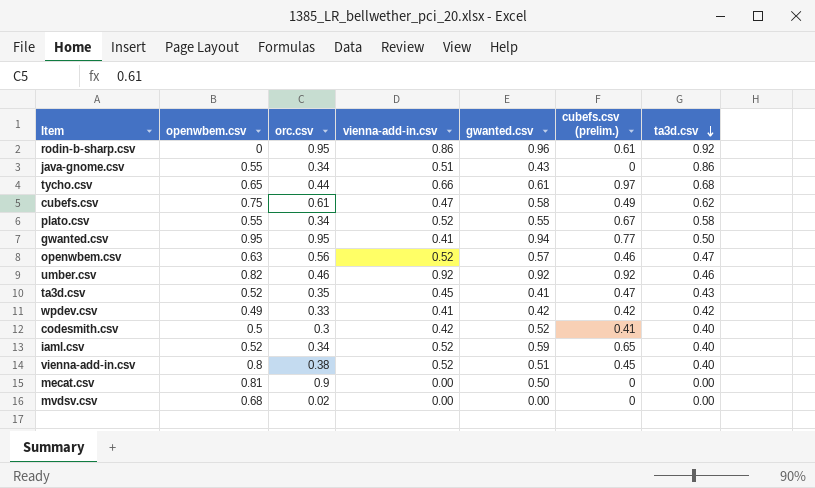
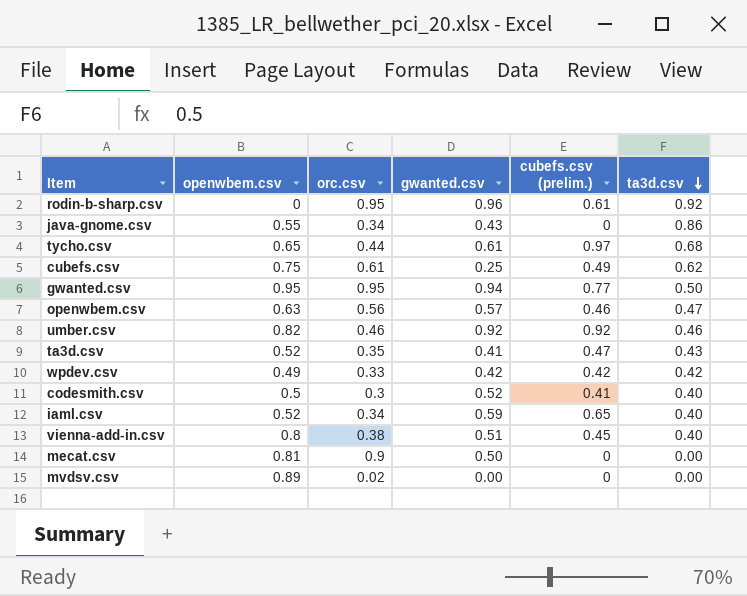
column vienna-add-in.csv | position: 4 -> none
row plato.csv: 0.55 | 0.34 | 0.52 | 0.55 | 0.67 | 0.58 -> none
cubefs.csv | gwanted.csv: 0.58 -> 0.25
mvdsv.csv | openwbem.csv: 0.68 -> 0.89

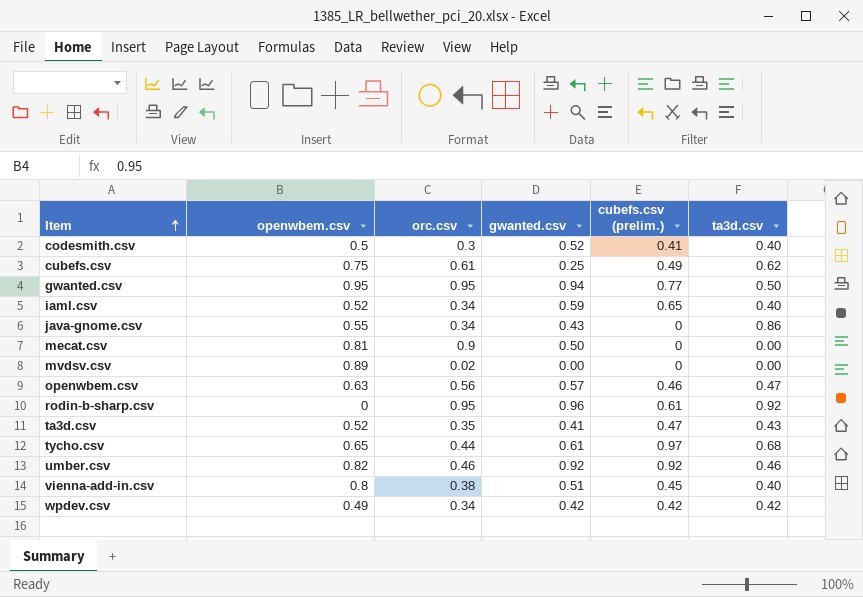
row order: ta3d.csv descending -> Item ascending
wpdev.csv | orc.csv: 0.33 -> 0.34

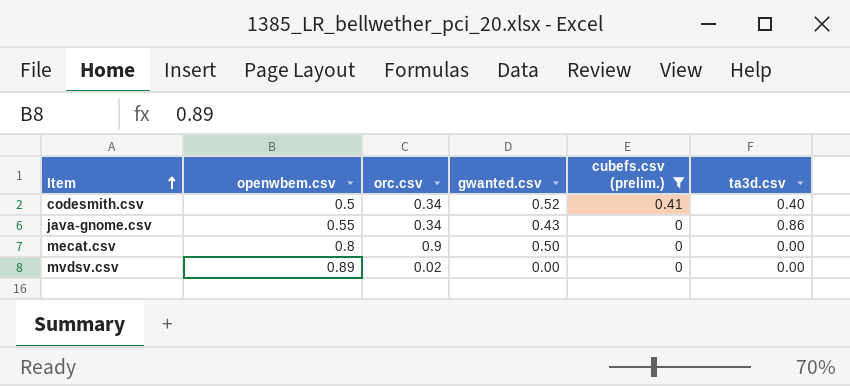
filter: none -> cubefs.csv (prelim.) <= 0.41
codesmith.csv | orc.csv: 0.3 -> 0.34
mecat.csv | openwbem.csv: 0.81 -> 0.8

